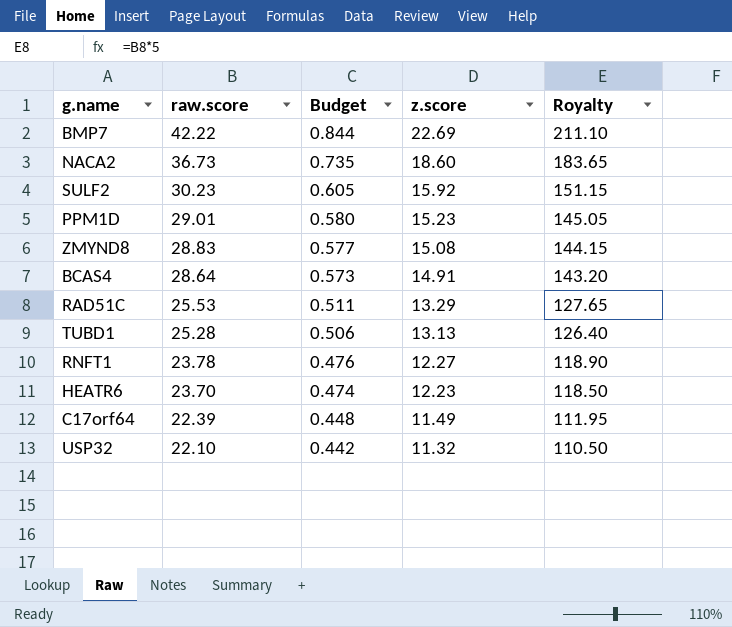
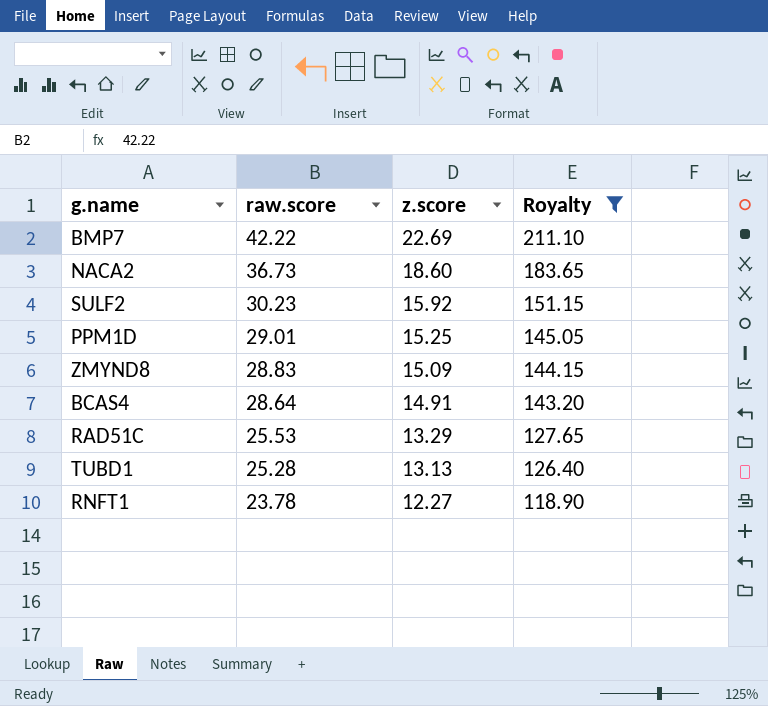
filter: none -> Royalty >= 118.90
column Budget | formula: [raw.score] * 0.02 -> none
PPM1D | z.score: 15.23 -> 15.25
ZMYND8 | z.score: 15.08 -> 15.09

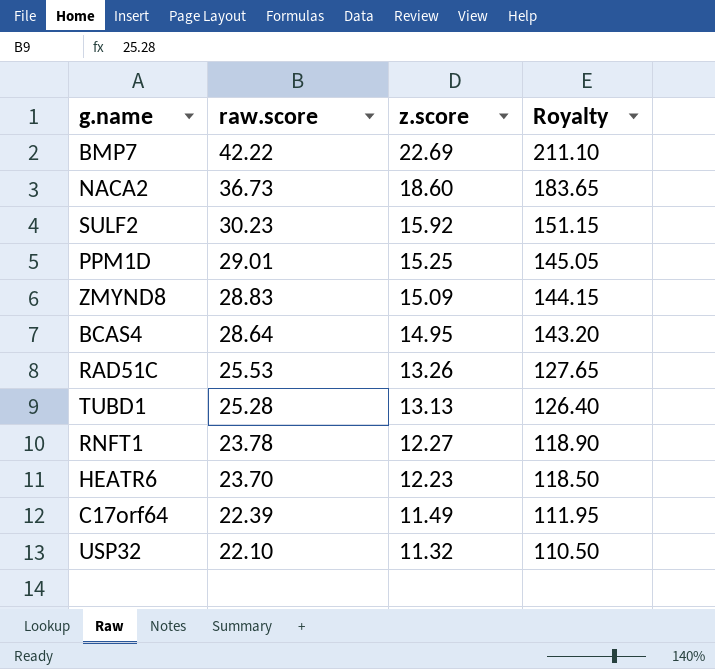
filter: Royalty >= 118.90 -> none
BCAS4 | z.score: 14.91 -> 14.95
RAD51C | z.score: 13.29 -> 13.26

